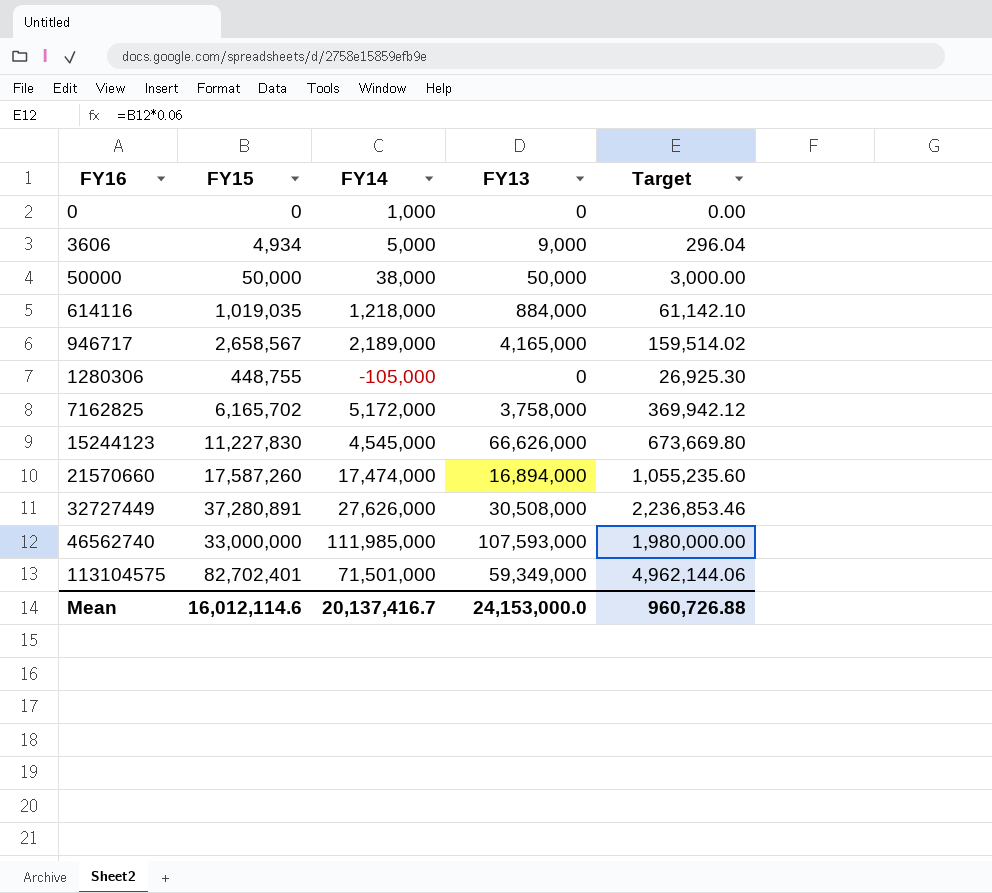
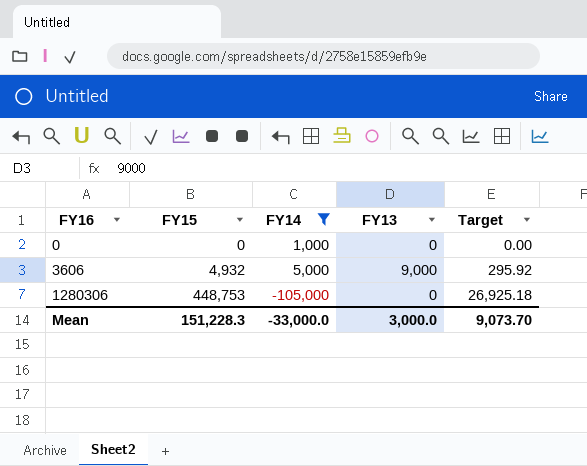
filter: none -> FY14 <= 5,000
3606 | FY15: 4,934 -> 4,932
3606 | Target: 296.04 -> 295.92
1280306 | FY15: 448,755 -> 448,753
1280306 | Target: 26,925.30 -> 26,925.18
Mean | FY15: 16,012,114.6 -> 151,228.3
Mean | FY14: 20,137,416.7 -> -33,000.0
Mean | FY13: 24,153,000.0 -> 3,000.0
Mean | Target: 960,726.88 -> 9,073.70

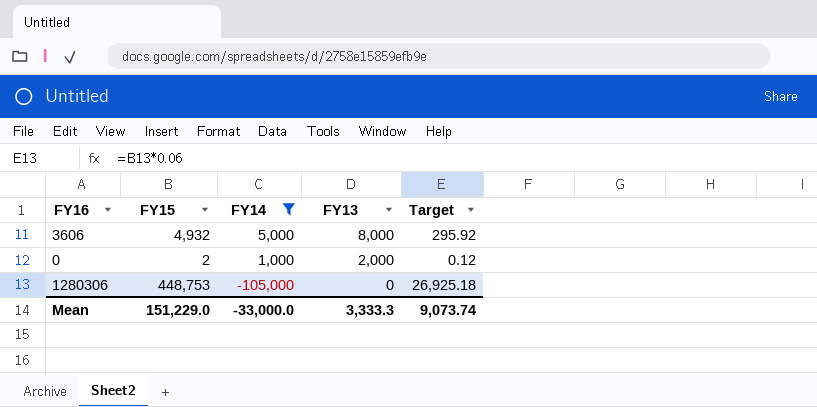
row order: FY16 ascending -> FY14 descending
3606 | FY13: 9,000 -> 8,000
0 | FY15: 0 -> 2
0 | FY13: 0 -> 2,000
0 | Target: 0.00 -> 0.12
Mean | FY15: 151,228.3 -> 151,229.0
Mean | FY13: 3,000.0 -> 3,333.3
Mean | Target: 9,073.70 -> 9,073.74

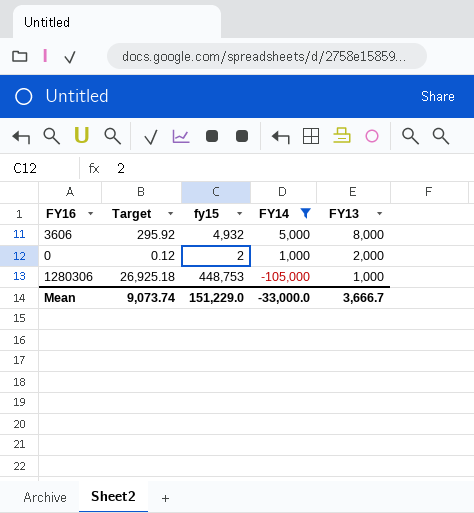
column Target | position: 5 -> 2
column name: FY15 -> fy15
1280306 | FY13: 0 -> 1,000
Mean | FY13: 3,333.3 -> 3,666.7

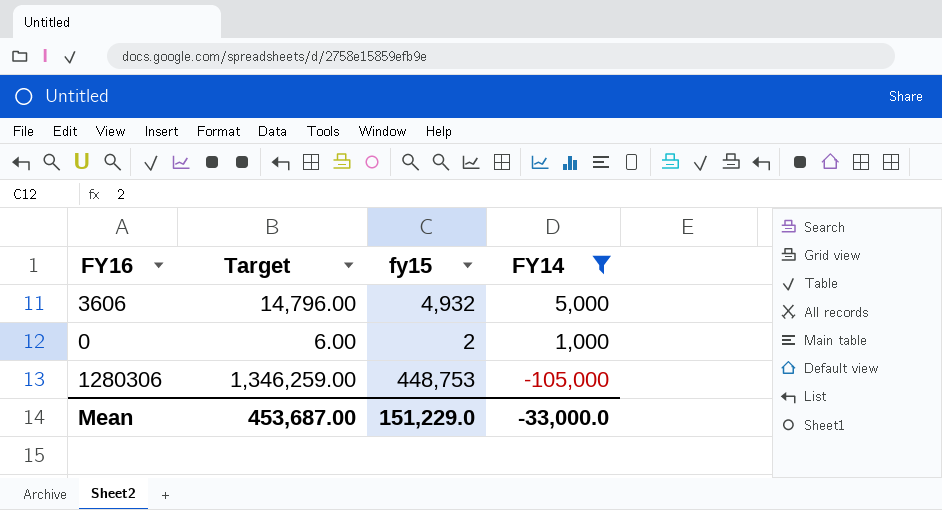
column FY13 | position: 5 -> none
column Target | formula: [fy15] * 0.06 -> [fy15] * 3
Mean | Target: 9,073.74 -> 453,687.00

